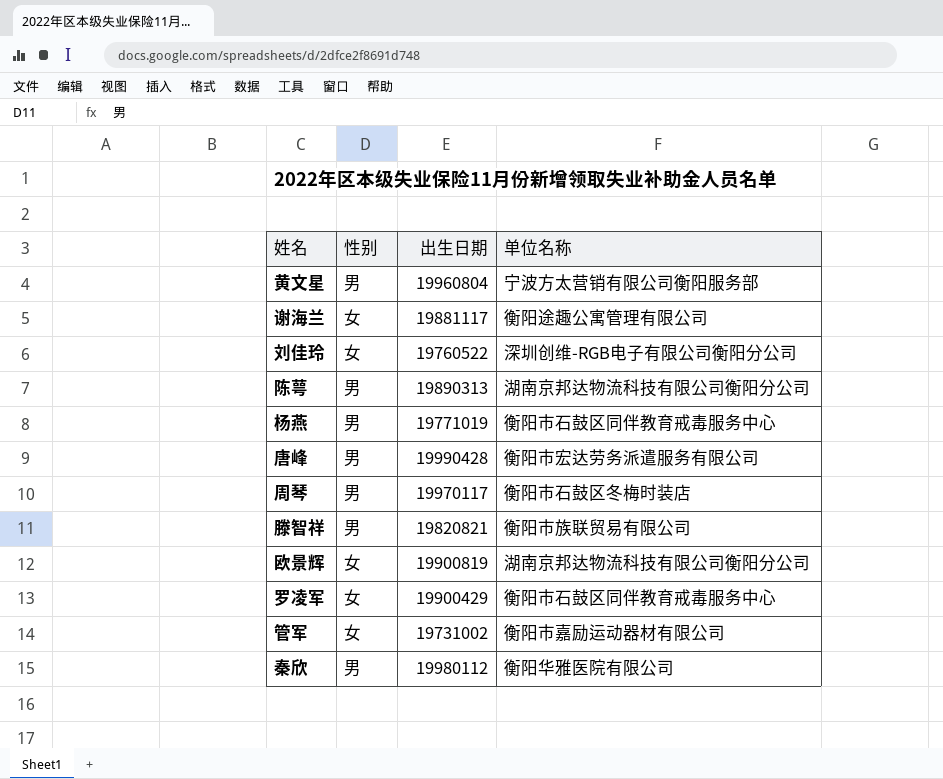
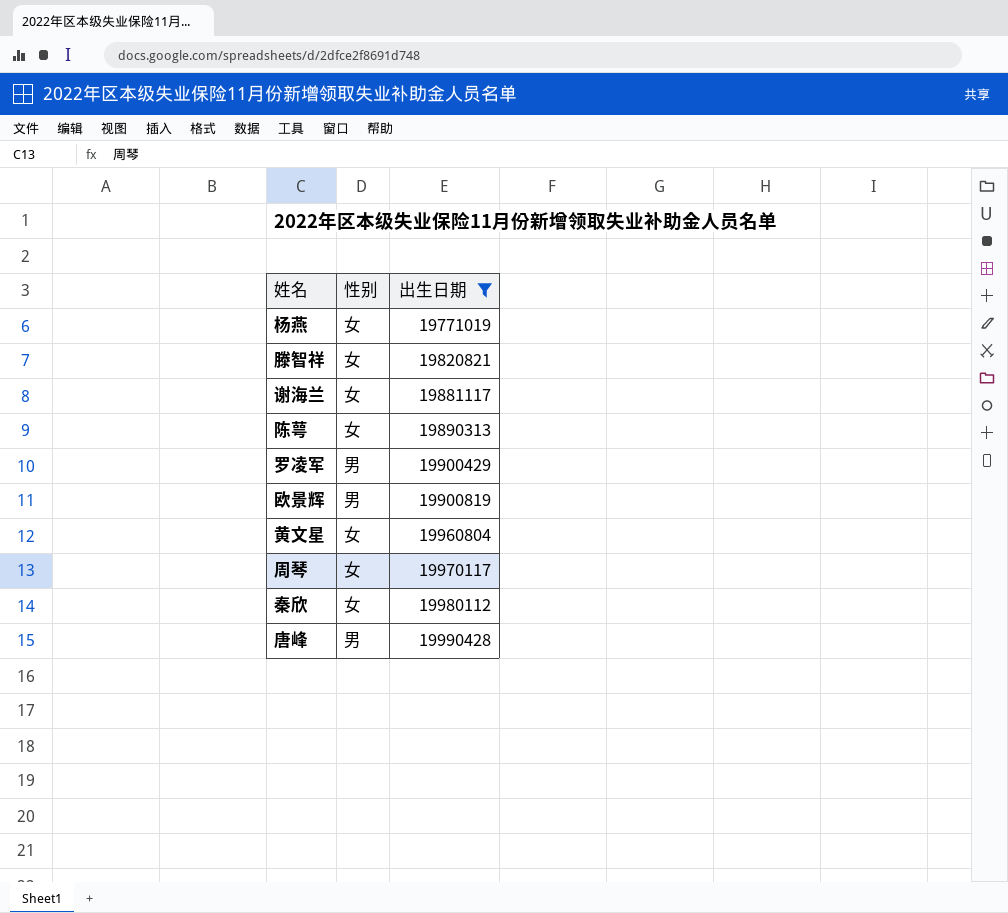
filter: none -> 出生日期 >= 19771019
row order: none -> 出生日期 ascending
column 单位名称 | position: 4 -> none
杨燕 | 性别: 男 -> 女
滕智祥 | 性别: 男 -> 女
陈萼 | 性别: 男 -> 女
罗凌军 | 性别: 女 -> 男
欧景辉 | 性别: 女 -> 男
黄文星 | 性别: 男 -> 女
周琴 | 性别: 男 -> 女
秦欣 | 性别: 男 -> 女

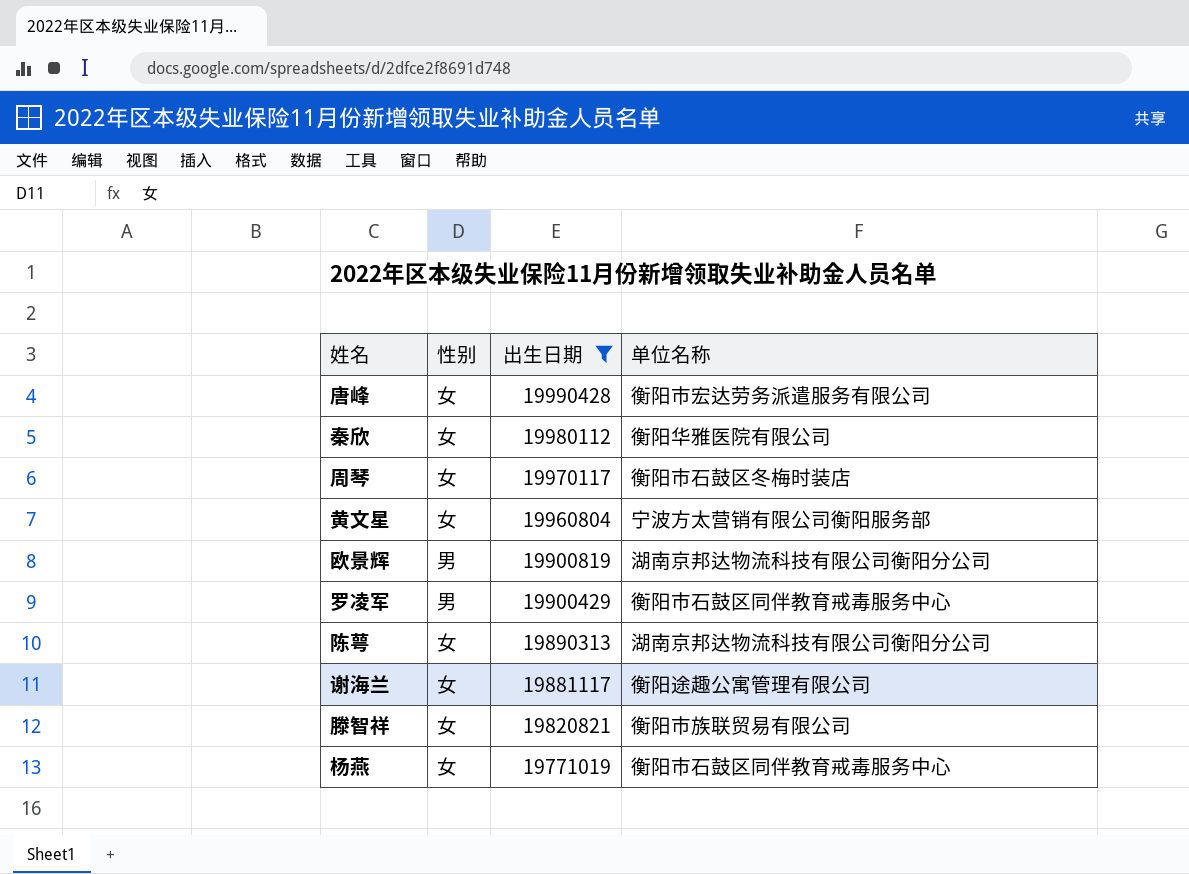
row order: 出生日期 ascending -> 出生日期 descending
column 单位名称 | position: none -> 4
唐峰 | 性别: 男 -> 女

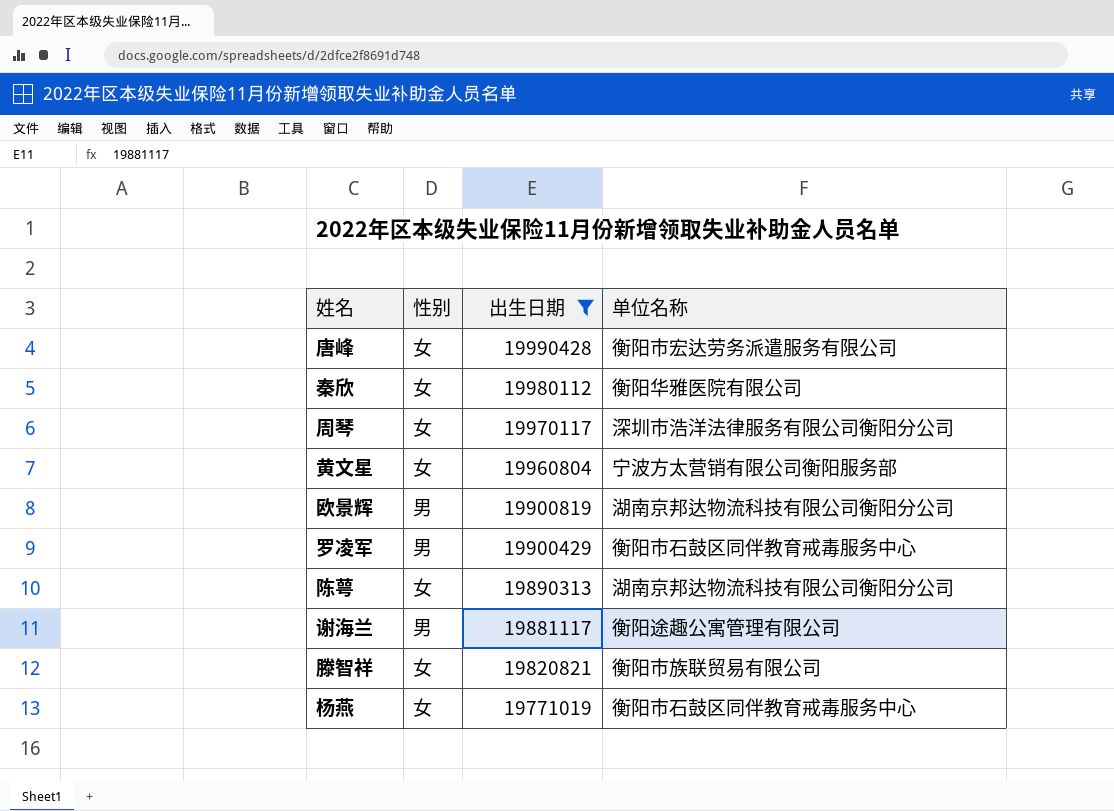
周琴 | 单位名称: 衡阳市石鼓区冬梅时装店 -> 深圳市浩洋法律服务有限公司衡阳分公司
谢海兰 | 性别: 女 -> 男

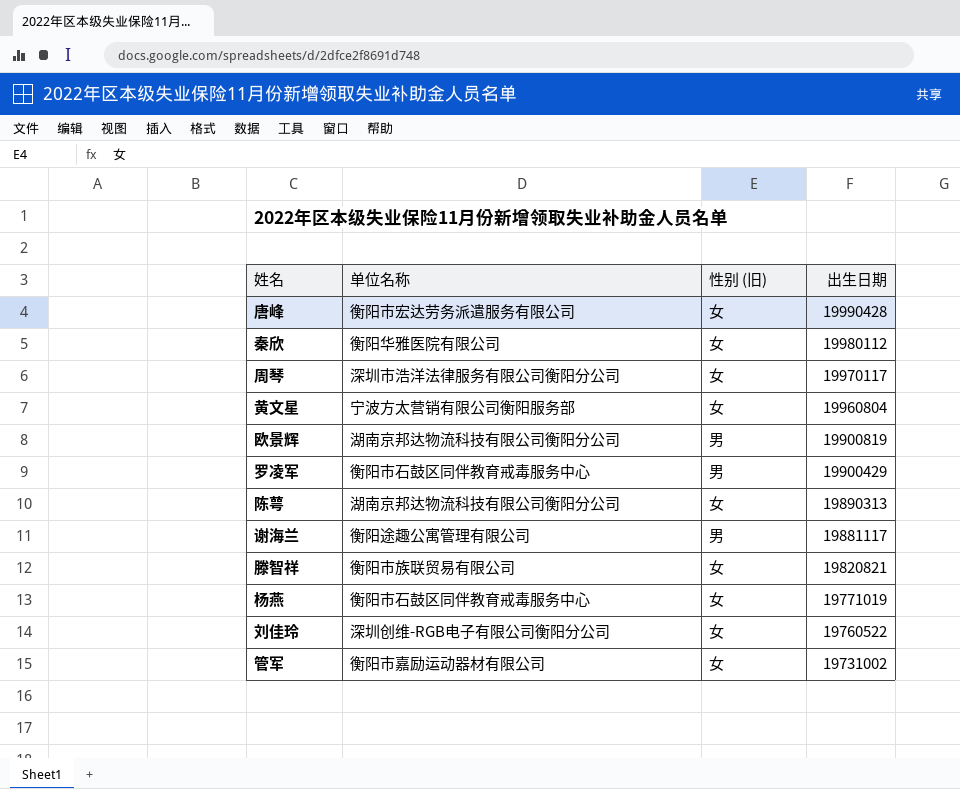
filter: 出生日期 >= 19771019 -> none
column 单位名称 | position: 4 -> 2
column name: 性别 -> 性别 (旧)

